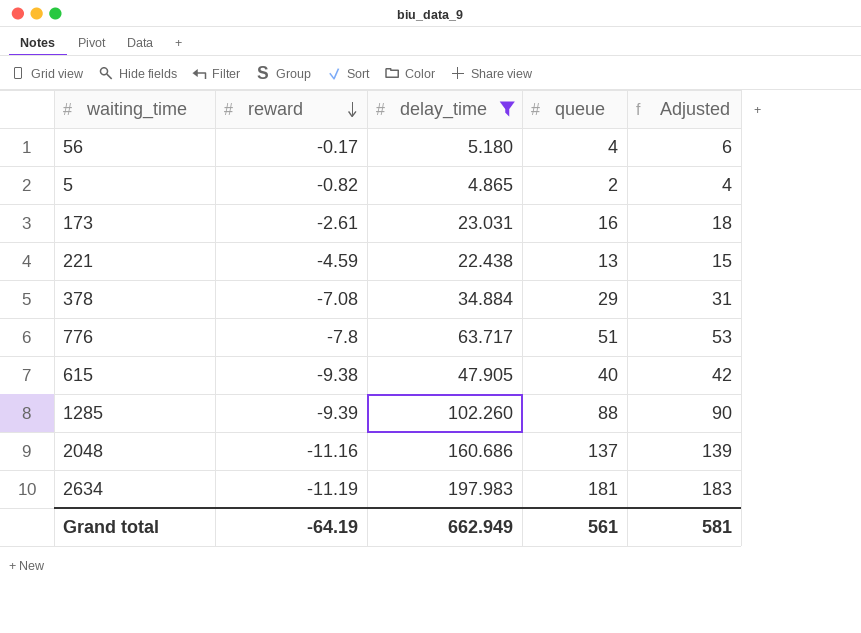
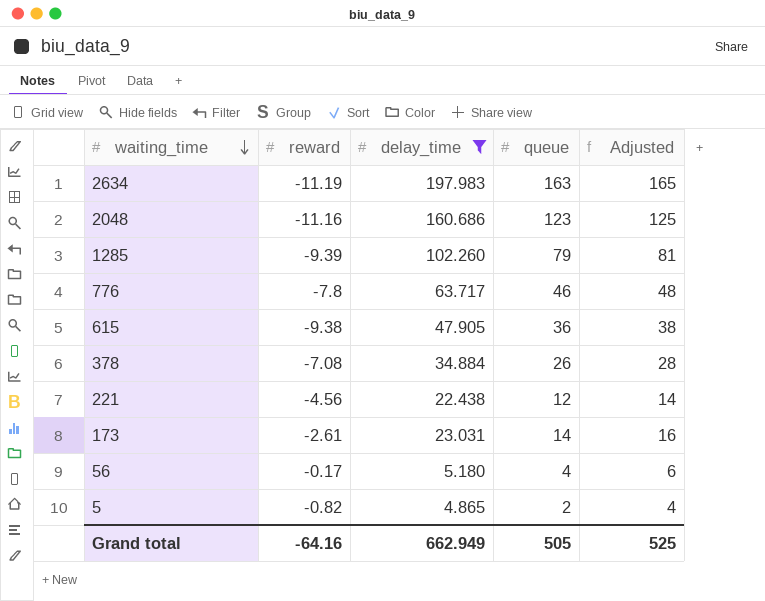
row order: reward descending -> waiting_time descending
2634 | queue: 181 -> 163
2634 | Adjusted: 183 -> 165
2048 | queue: 137 -> 123
2048 | Adjusted: 139 -> 125
1285 | queue: 88 -> 79
1285 | Adjusted: 90 -> 81
776 | queue: 51 -> 46
776 | Adjusted: 53 -> 48
615 | queue: 40 -> 36
615 | Adjusted: 42 -> 38
378 | queue: 29 -> 26
378 | Adjusted: 31 -> 28
221 | reward: -4.59 -> -4.56
221 | queue: 13 -> 12
221 | Adjusted: 15 -> 14
173 | queue: 16 -> 14
173 | Adjusted: 18 -> 16
Grand total | reward: -64.19 -> -64.16
Grand total | queue: 561 -> 505
Grand total | Adjusted: 581 -> 525

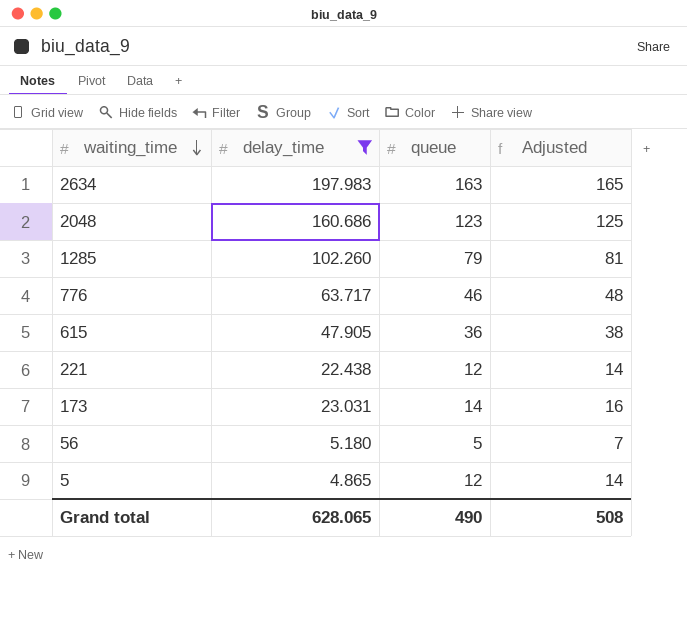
column reward | position: 2 -> none
row 378: -7.08 | 34.884 | 26 | 28 -> none
56 | queue: 4 -> 5
56 | Adjusted: 6 -> 7
5 | queue: 2 -> 12
5 | Adjusted: 4 -> 14
Grand total | delay_time: 662.949 -> 628.065
Grand total | queue: 505 -> 490
Grand total | Adjusted: 525 -> 508

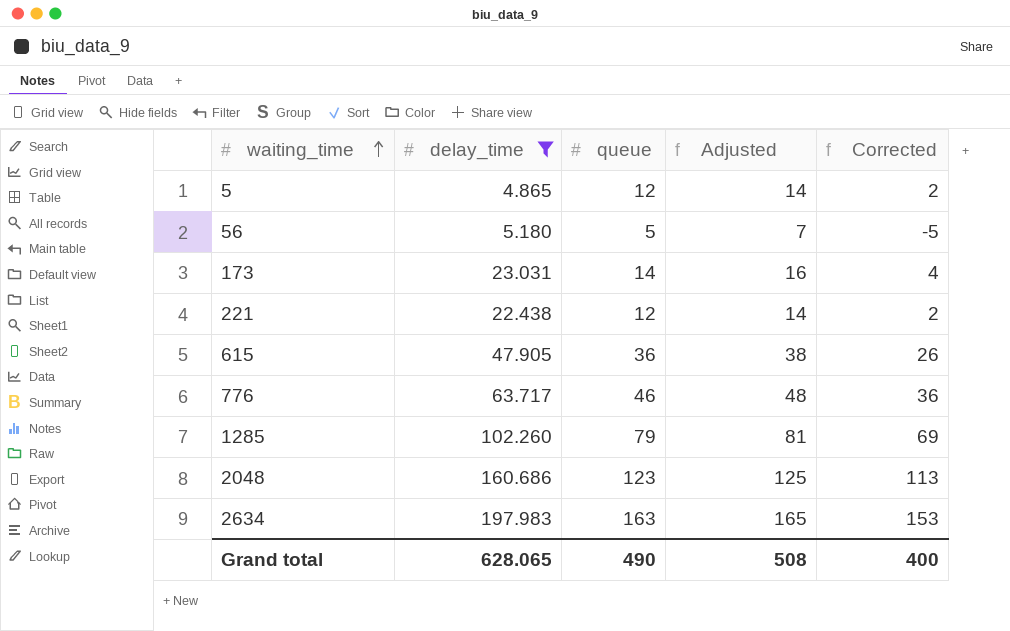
row order: waiting_time descending -> waiting_time ascending
column Corrected | formula: none -> [queue] - 10

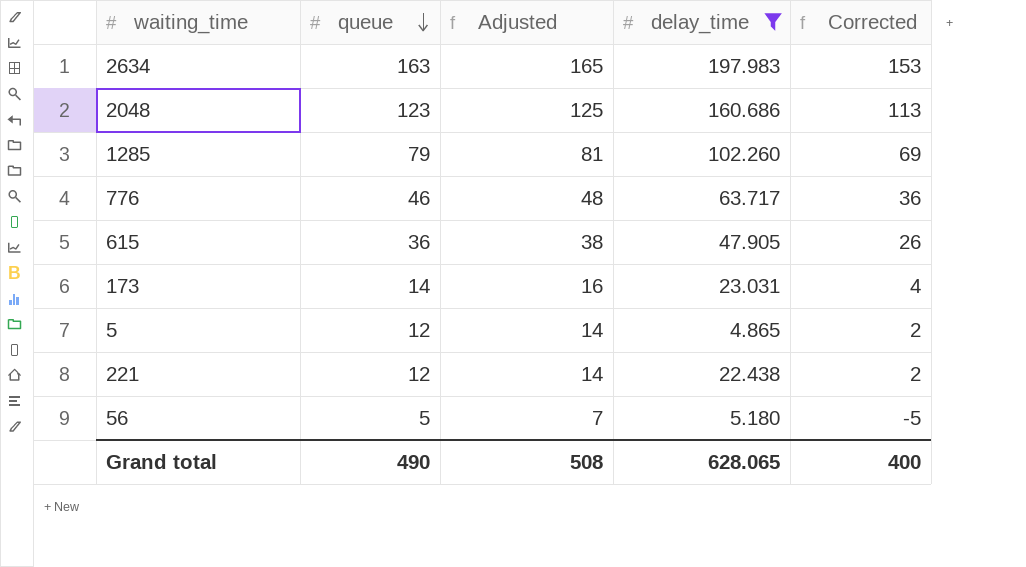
row order: waiting_time ascending -> queue descending
column delay_time | position: 2 -> 4

